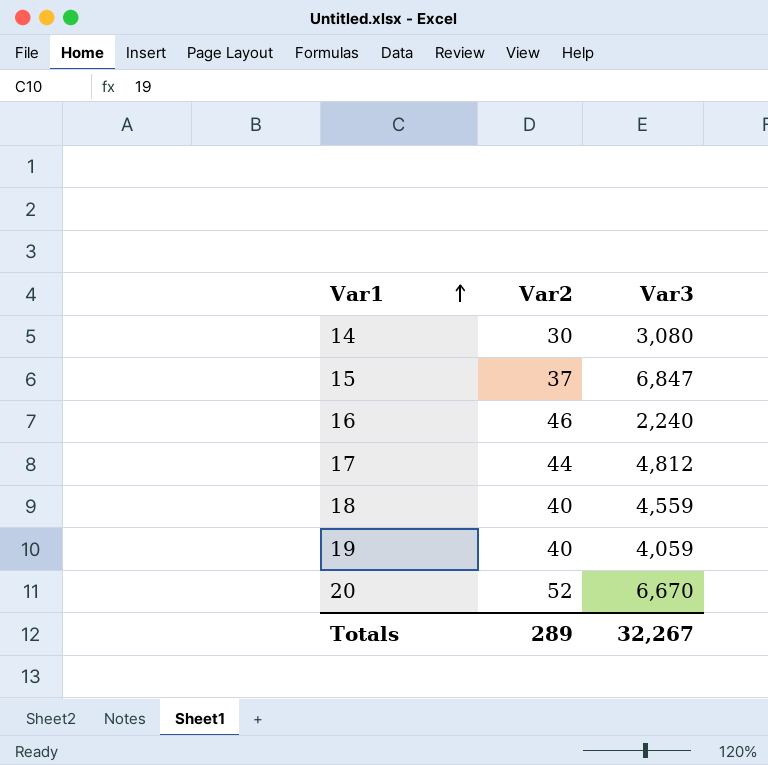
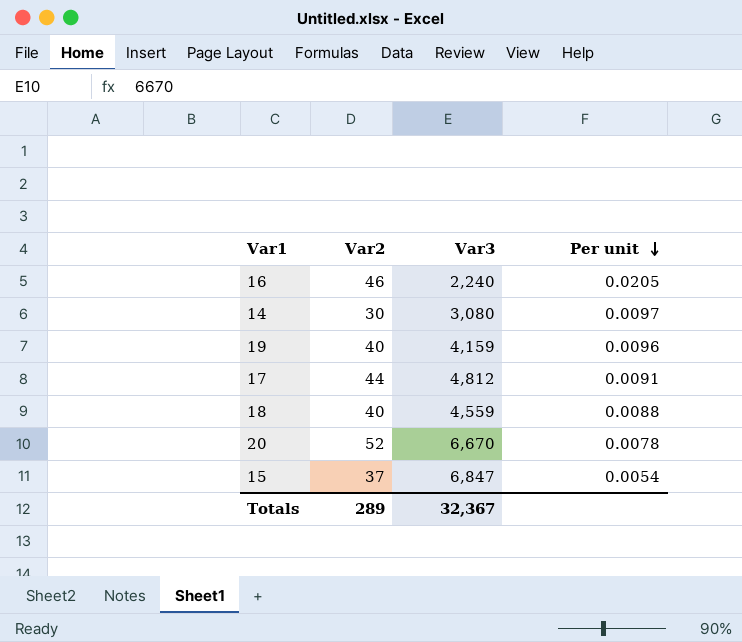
row order: Var1 ascending -> Per unit descending
column Per unit | formula: none -> [Var2] / [Var3]
19 | Var3: 4,059 -> 4,159
Totals | Var3: 32,267 -> 32,367

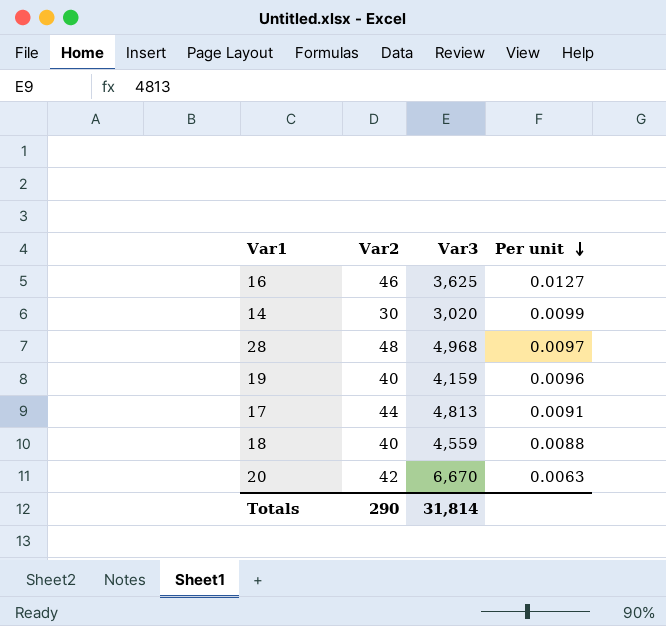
row 15: 37 | 6,847 | 0.0054 -> none
16 | Var3: 2,240 -> 3,625
16 | Per unit: 0.0205 -> 0.0127
14 | Var3: 3,080 -> 3,020
14 | Per unit: 0.0097 -> 0.0099
row 28: none -> 48 | 4,968 | 0.0097
17 | Var3: 4,812 -> 4,813
20 | Var2: 52 -> 42
20 | Per unit: 0.0078 -> 0.0063
Totals | Var2: 289 -> 290
Totals | Var3: 32,367 -> 31,814

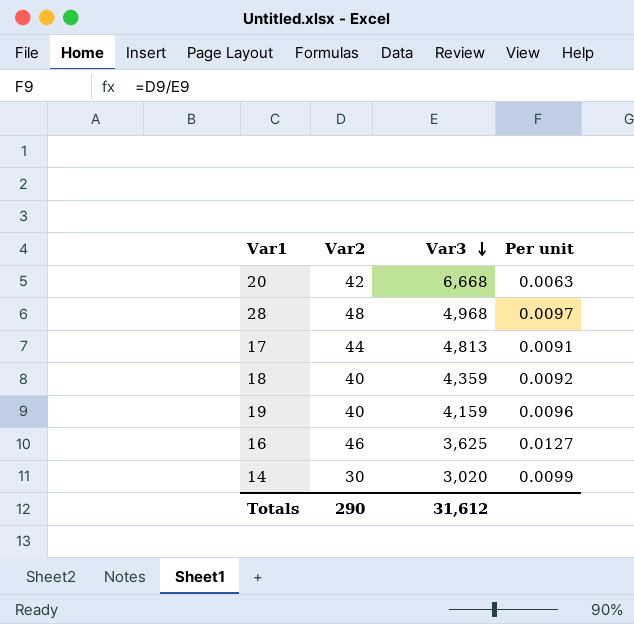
row order: Per unit descending -> Var3 descending
20 | Var3: 6,670 -> 6,668
18 | Var3: 4,559 -> 4,359
18 | Per unit: 0.0088 -> 0.0092
Totals | Var3: 31,814 -> 31,612

